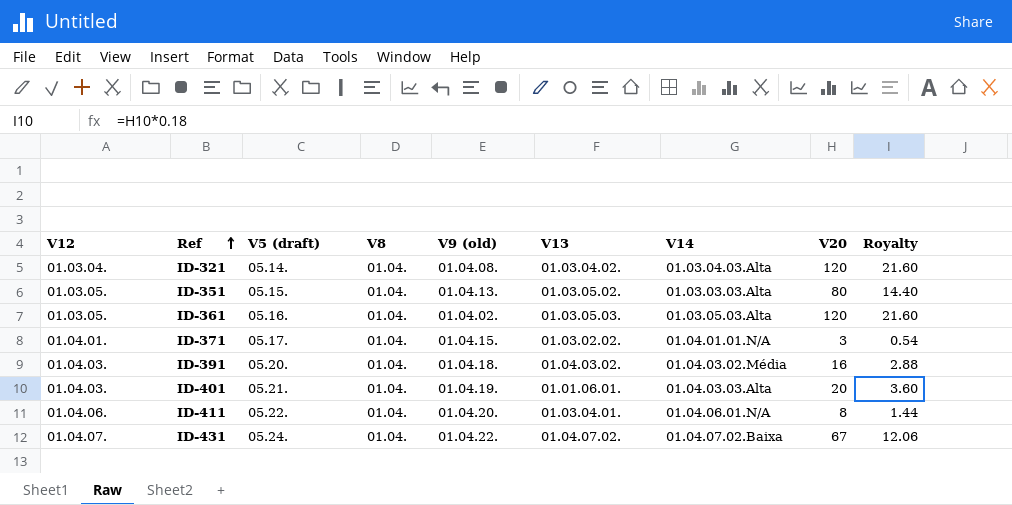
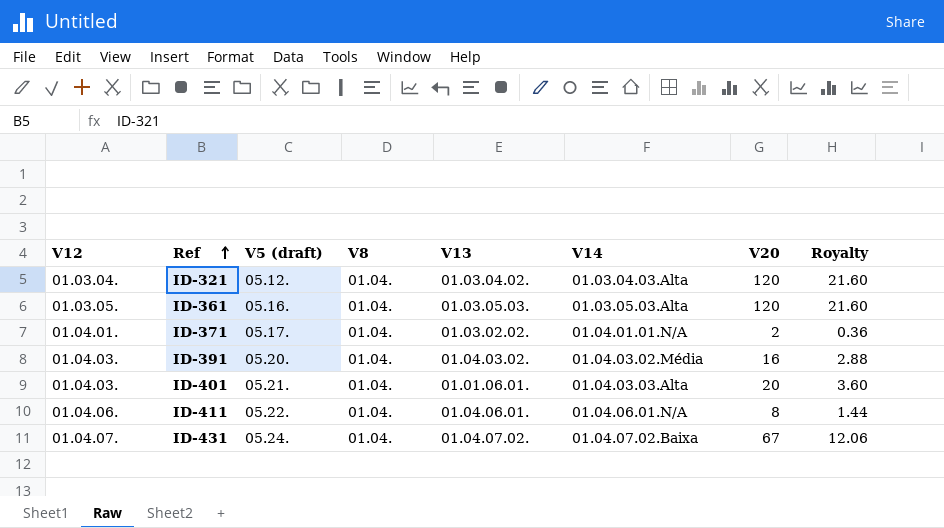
column V9 (old) | position: 5 -> none
row ID-351: 01.03.05. | 05.15. | 01.04. | 01.04.13. | 01.03.05.02. | 01.03.03.03.Alta | 80 | 14.40 -> none
ID-321 | V5 (draft): 05.14. -> 05.12.
ID-371 | V20: 3 -> 2
ID-371 | Royalty: 0.54 -> 0.36
ID-411 | V13: 01.03.04.01. -> 01.04.06.01.

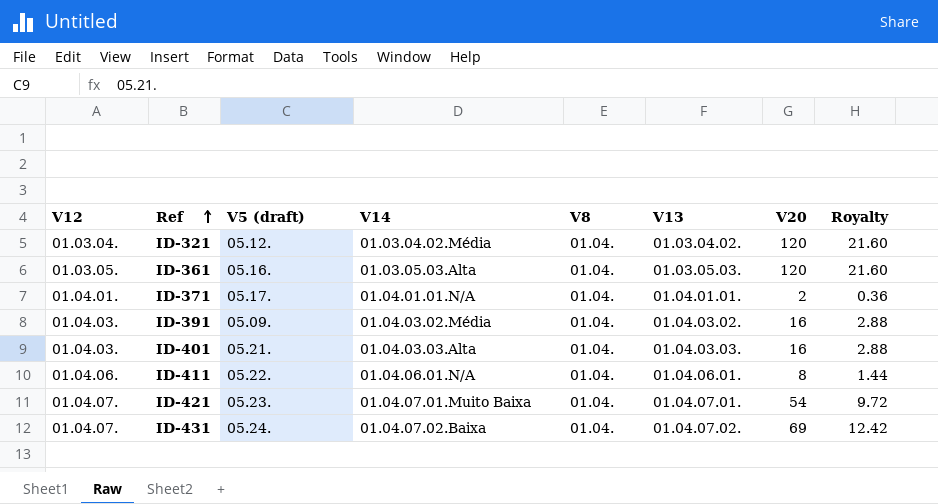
column V14 | position: 6 -> 4
ID-321 | V14: 01.03.04.03.Alta -> 01.03.04.02.Média
ID-371 | V13: 01.03.02.02. -> 01.04.01.01.
ID-391 | V5 (draft): 05.20. -> 05.09.
ID-401 | V13: 01.01.06.01. -> 01.04.03.03.
ID-401 | V20: 20 -> 16
ID-401 | Royalty: 3.60 -> 2.88
row ID-421: none -> 01.04.07. | 05.23. | 01.04.07.01.Muito Baixa | 01.04. | 01.04.07.01. | 54 | 9.72
ID-431 | V20: 67 -> 69
ID-431 | Royalty: 12.06 -> 12.42

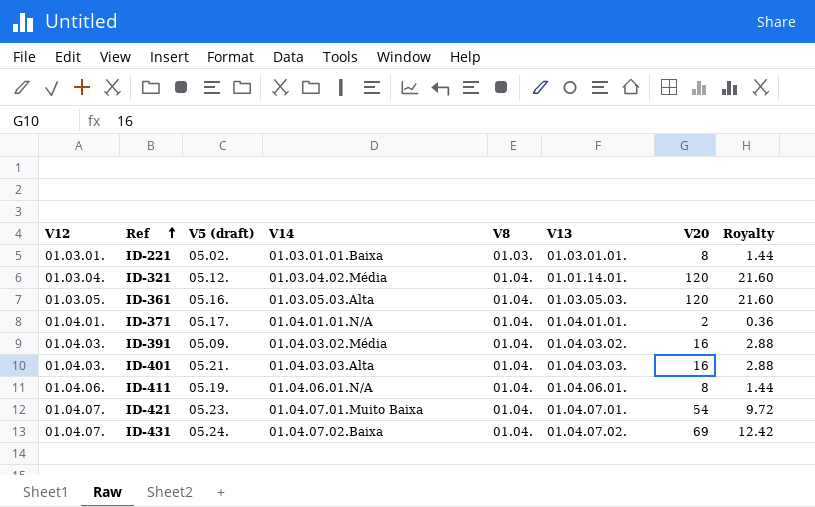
row ID-221: none -> 01.03.01. | 05.02. | 01.03.01.01.Baixa | 01.03. | 01.03.01.01. | 8 | 1.44
ID-321 | V13: 01.03.04.02. -> 01.01.14.01.
ID-411 | V5 (draft): 05.22. -> 05.19.

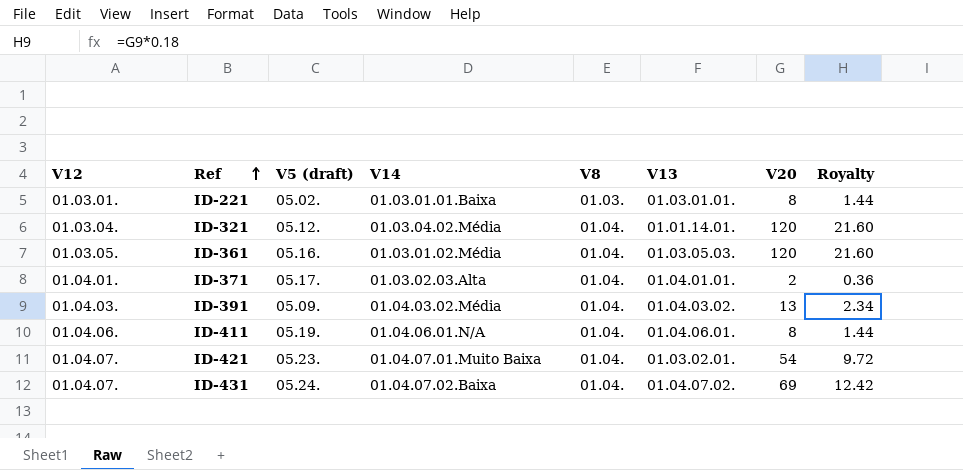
row ID-401: 01.04.03. | 05.21. | 01.04.03.03.Alta | 01.04. | 01.04.03.03. | 16 | 2.88 -> none
ID-361 | V14: 01.03.05.03.Alta -> 01.03.01.02.Média
ID-371 | V14: 01.04.01.01.N/A -> 01.03.02.03.Alta
ID-391 | V20: 16 -> 13
ID-391 | Royalty: 2.88 -> 2.34
ID-421 | V13: 01.04.07.01. -> 01.03.02.01.

